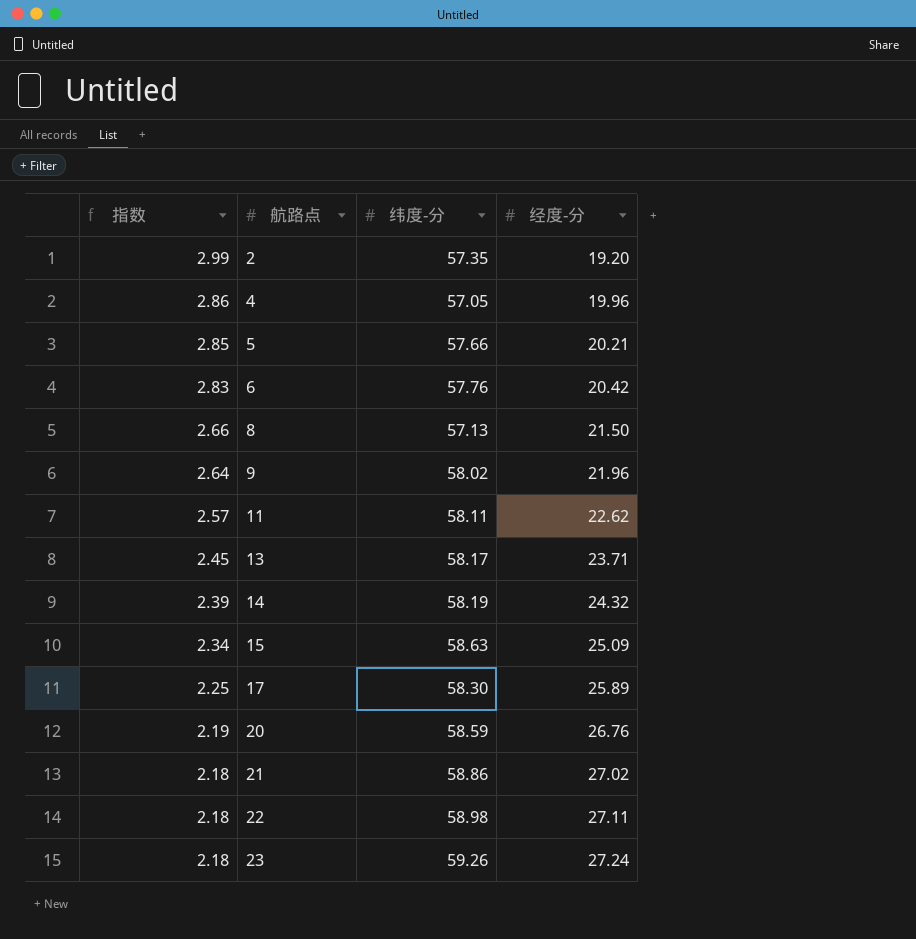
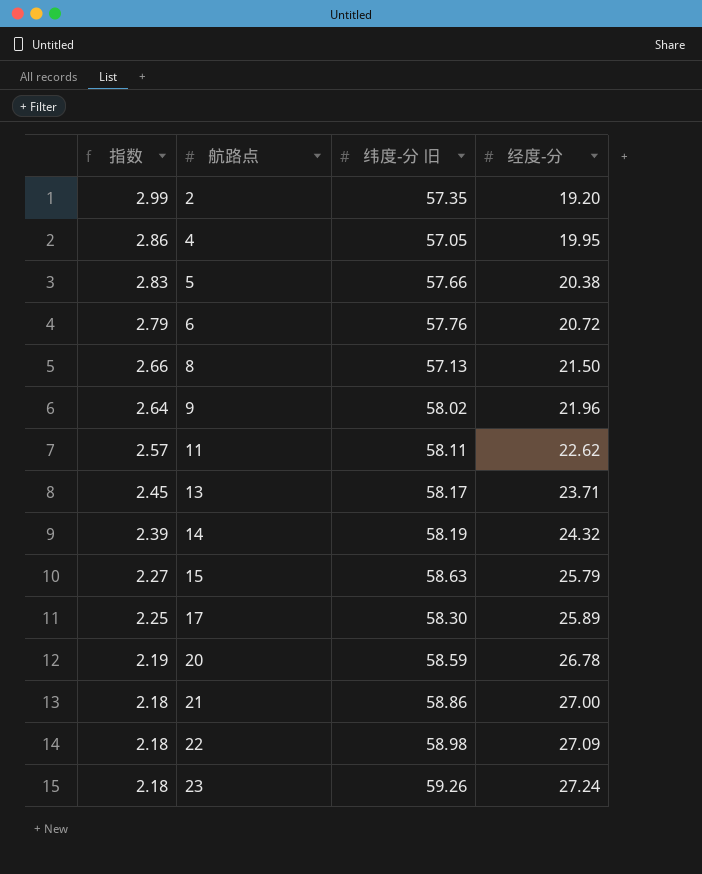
column name: 纬度-分 -> 纬度-分 旧
4 | 经度-分: 19.96 -> 19.95
5 | 指数: 2.85 -> 2.83
5 | 经度-分: 20.21 -> 20.38
6 | 指数: 2.83 -> 2.79
6 | 经度-分: 20.42 -> 20.72
15 | 指数: 2.34 -> 2.27
15 | 经度-分: 25.09 -> 25.79
20 | 经度-分: 26.76 -> 26.78
21 | 经度-分: 27.02 -> 27.00
22 | 经度-分: 27.11 -> 27.09

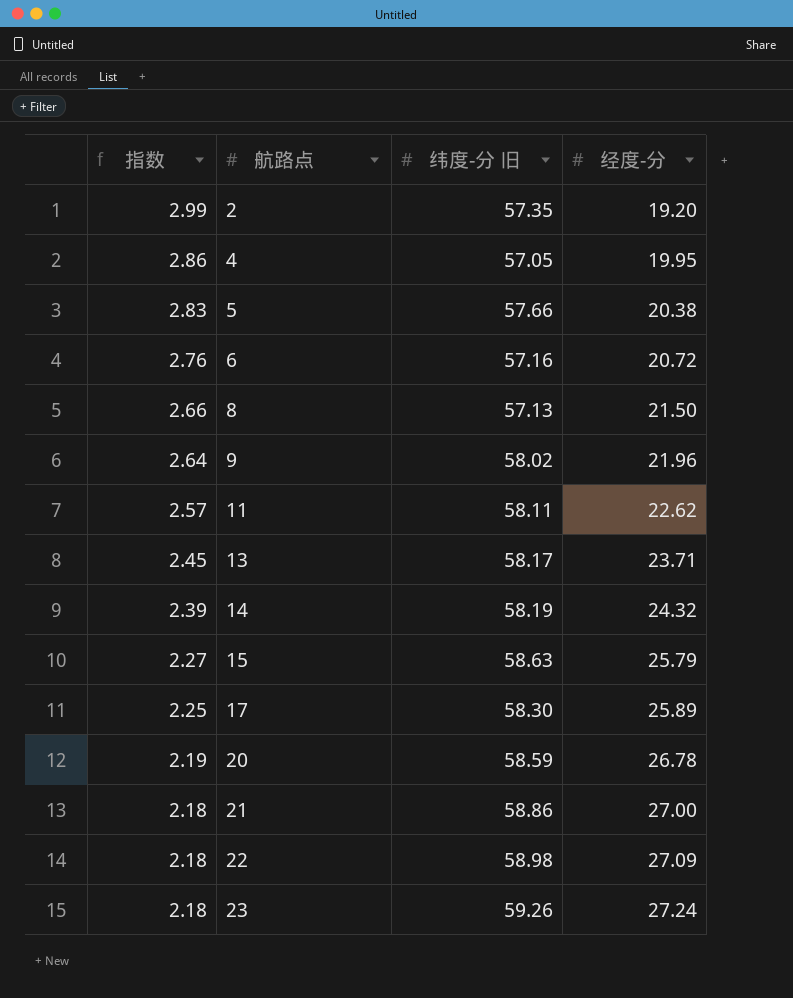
6 | 指数: 2.79 -> 2.76
6 | 纬度-分 旧: 57.76 -> 57.16

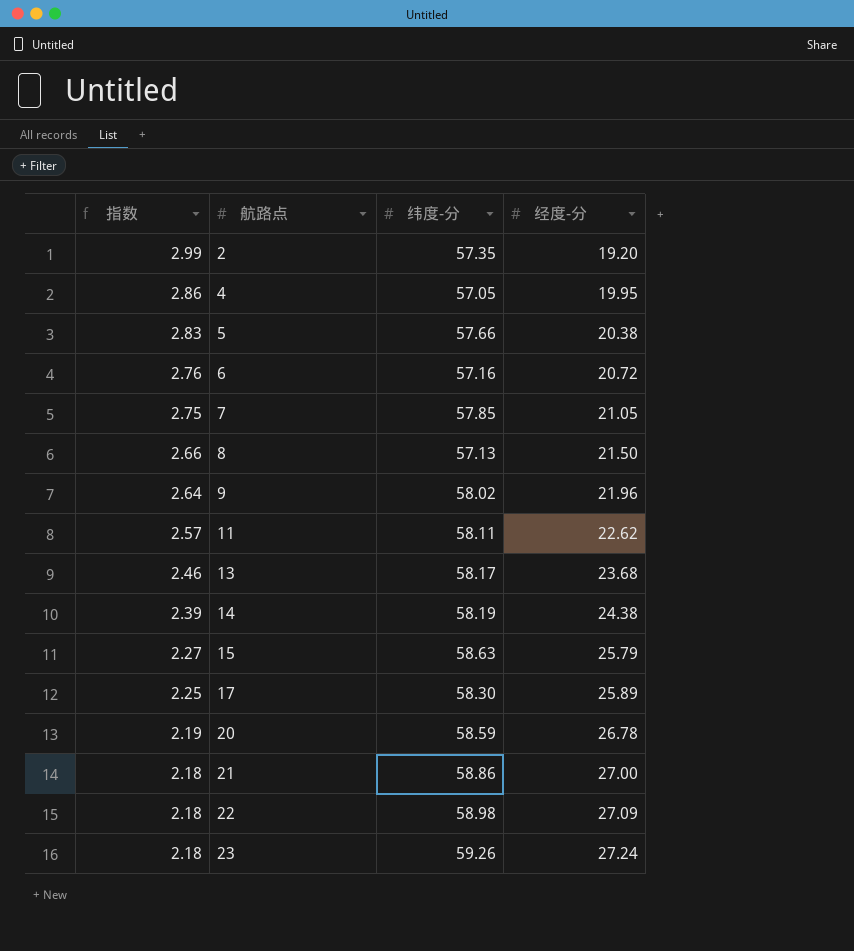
column name: 纬度-分 旧 -> 纬度-分
row 7: none -> 2.75 | 57.85 | 21.05
13 | 指数: 2.45 -> 2.46
13 | 经度-分: 23.71 -> 23.68
14 | 经度-分: 24.32 -> 24.38

